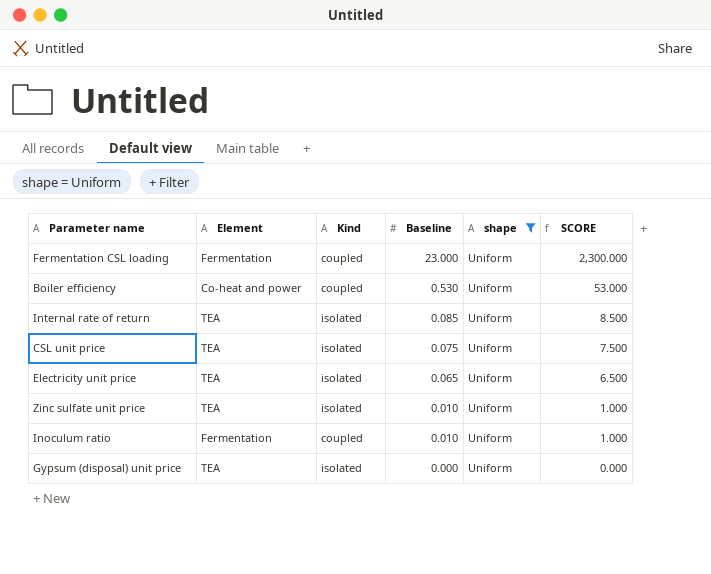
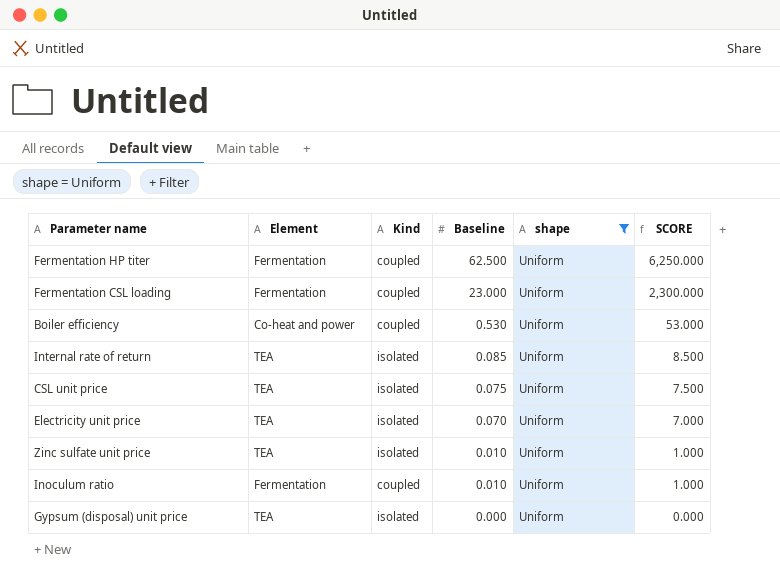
row Fermentation HP titer: none -> Fermentation | coupled | 62.500 | Uniform | 6,250.000
Electricity unit price | Baseline: 0.065 -> 0.070
Electricity unit price | SCORE: 6.500 -> 7.000

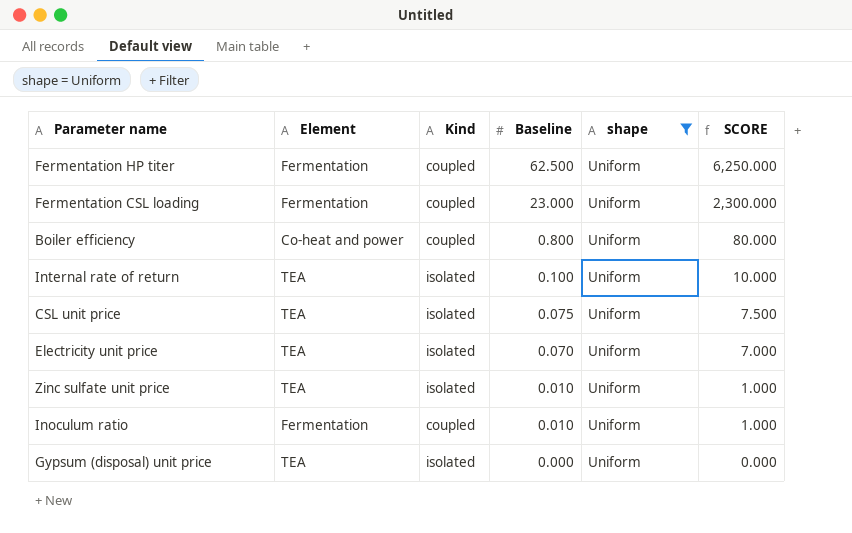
Boiler efficiency | Baseline: 0.530 -> 0.800
Boiler efficiency | SCORE: 53.000 -> 80.000
Internal rate of return | Baseline: 0.085 -> 0.100
Internal rate of return | SCORE: 8.500 -> 10.000

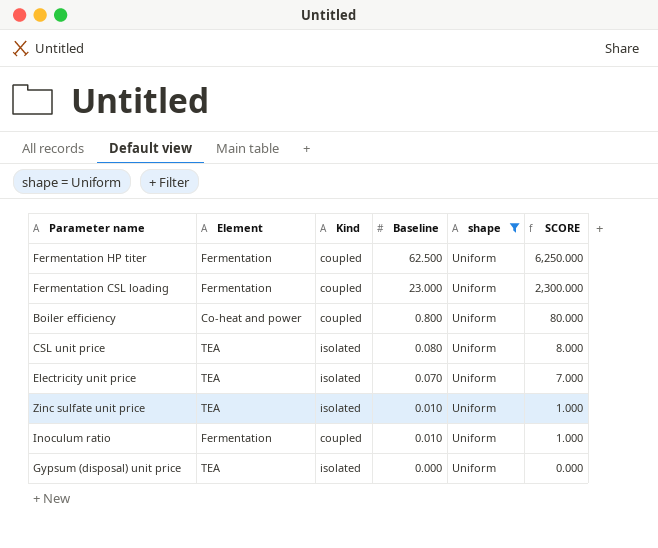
row Internal rate of return: TEA | isolated | 0.100 | Uniform | 10.000 -> none
CSL unit price | Baseline: 0.075 -> 0.080
CSL unit price | SCORE: 7.500 -> 8.000

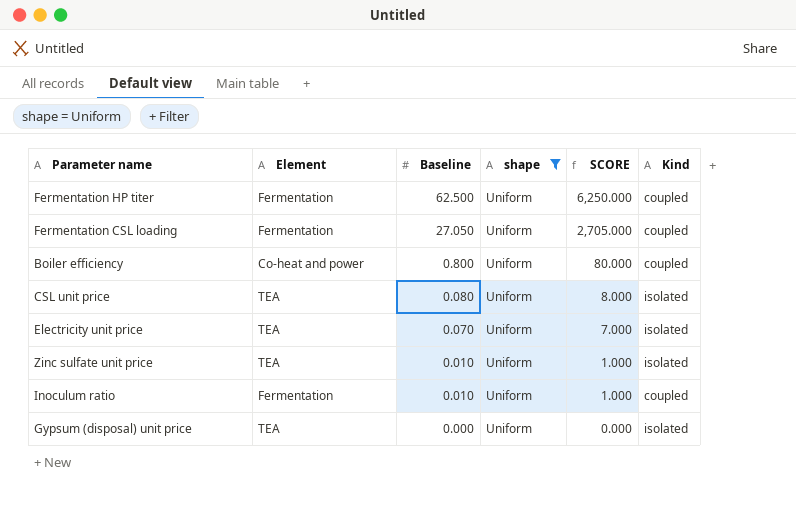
column Kind | position: 3 -> 6
Fermentation CSL loading | Baseline: 23.000 -> 27.050
Fermentation CSL loading | SCORE: 2,300.000 -> 2,705.000

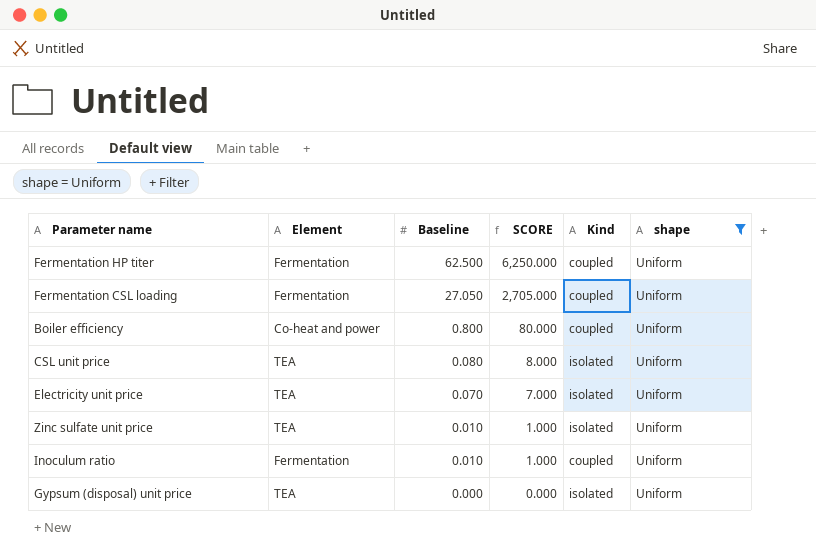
column shape | position: 4 -> 6

